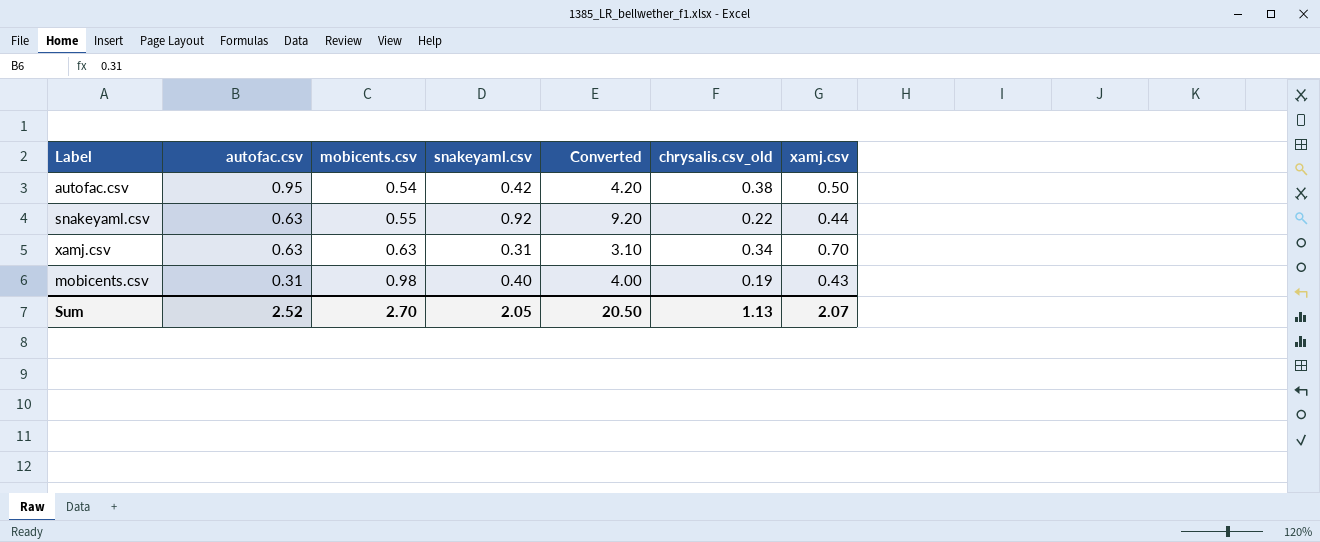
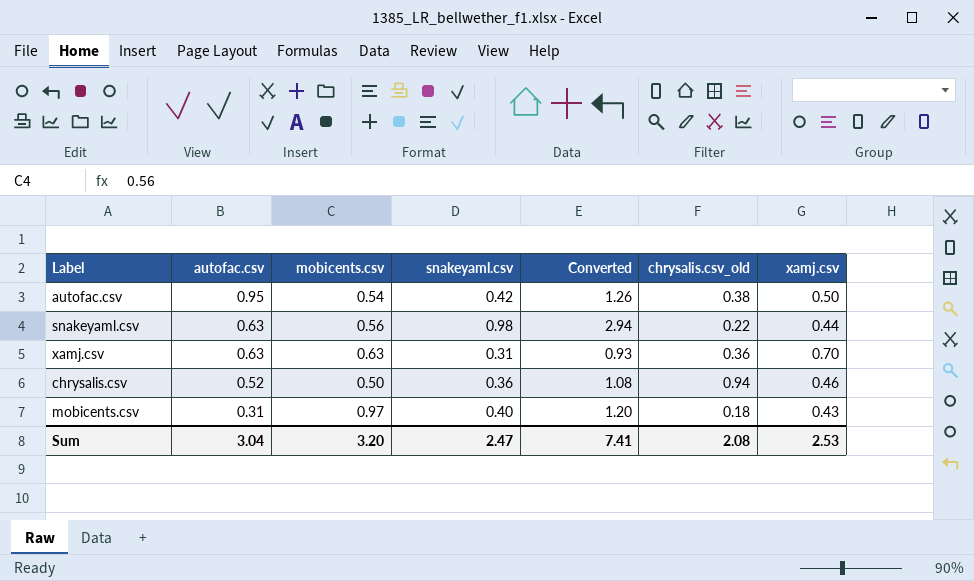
column Converted | formula: [snakeyaml.csv] * 10 -> [snakeyaml.csv] * 3
snakeyaml.csv | mobicents.csv: 0.55 -> 0.56
snakeyaml.csv | snakeyaml.csv: 0.92 -> 0.98
xamj.csv | chrysalis.csv_old: 0.34 -> 0.36
row chrysalis.csv: none -> 0.52 | 0.50 | 0.36 | 1.08 | 0.94 | 0.46
mobicents.csv | mobicents.csv: 0.98 -> 0.97
mobicents.csv | chrysalis.csv_old: 0.19 -> 0.18
Sum | autofac.csv: 2.52 -> 3.04
Sum | mobicents.csv: 2.70 -> 3.20
Sum | snakeyaml.csv: 2.05 -> 2.47
Sum | Converted: 20.50 -> 7.41
Sum | chrysalis.csv_old: 1.13 -> 2.08
Sum | xamj.csv: 2.07 -> 2.53

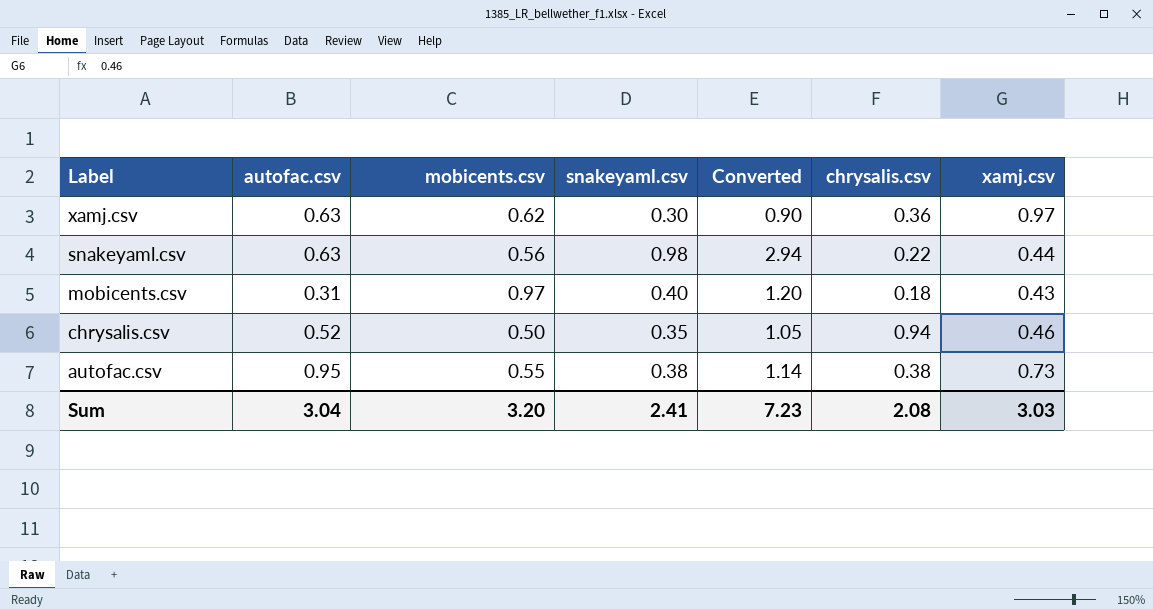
row order: autofac.csv descending -> Label descending
column name: chrysalis.csv_old -> chrysalis.csv
xamj.csv | mobicents.csv: 0.63 -> 0.62
xamj.csv | snakeyaml.csv: 0.31 -> 0.30
xamj.csv | Converted: 0.93 -> 0.90
xamj.csv | xamj.csv: 0.70 -> 0.97
chrysalis.csv | snakeyaml.csv: 0.36 -> 0.35
chrysalis.csv | Converted: 1.08 -> 1.05
autofac.csv | mobicents.csv: 0.54 -> 0.55
autofac.csv | snakeyaml.csv: 0.42 -> 0.38
autofac.csv | Converted: 1.26 -> 1.14
autofac.csv | xamj.csv: 0.50 -> 0.73
Sum | snakeyaml.csv: 2.47 -> 2.41
Sum | Converted: 7.41 -> 7.23
Sum | xamj.csv: 2.53 -> 3.03

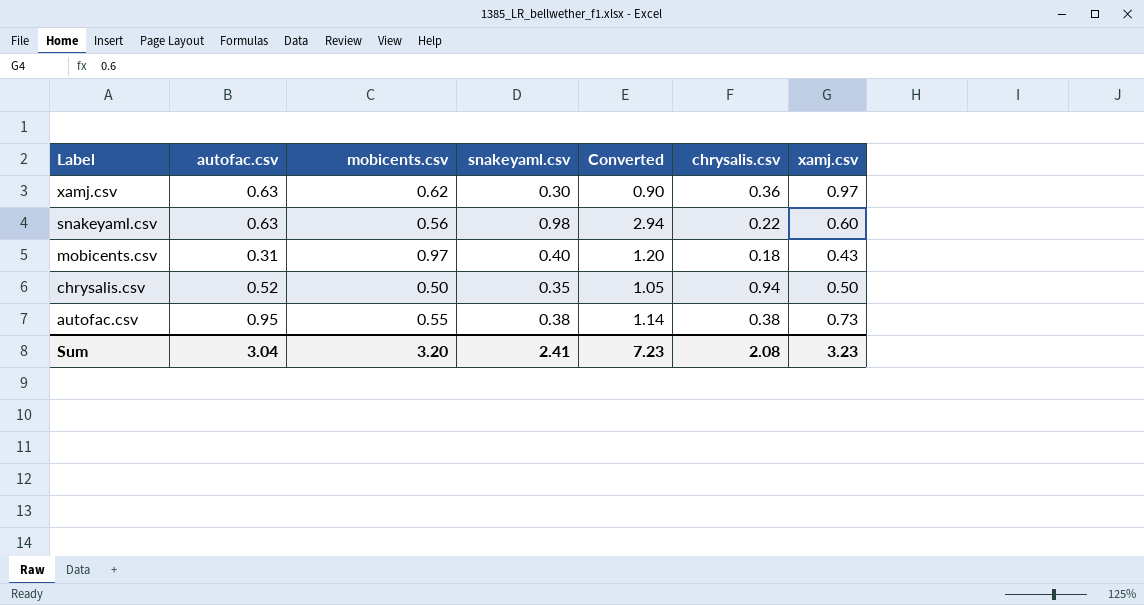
snakeyaml.csv | xamj.csv: 0.44 -> 0.60
chrysalis.csv | xamj.csv: 0.46 -> 0.50
Sum | xamj.csv: 3.03 -> 3.23

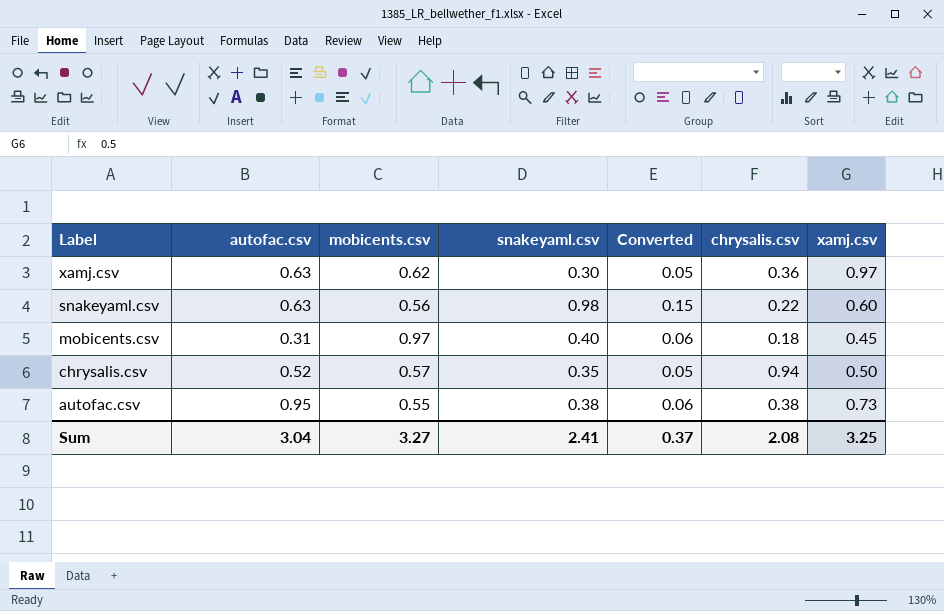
column Converted | formula: [snakeyaml.csv] * 3 -> [snakeyaml.csv] * 0.15
mobicents.csv | xamj.csv: 0.43 -> 0.45
chrysalis.csv | mobicents.csv: 0.50 -> 0.57
Sum | mobicents.csv: 3.20 -> 3.27
Sum | Converted: 7.23 -> 0.37
Sum | xamj.csv: 3.23 -> 3.25

